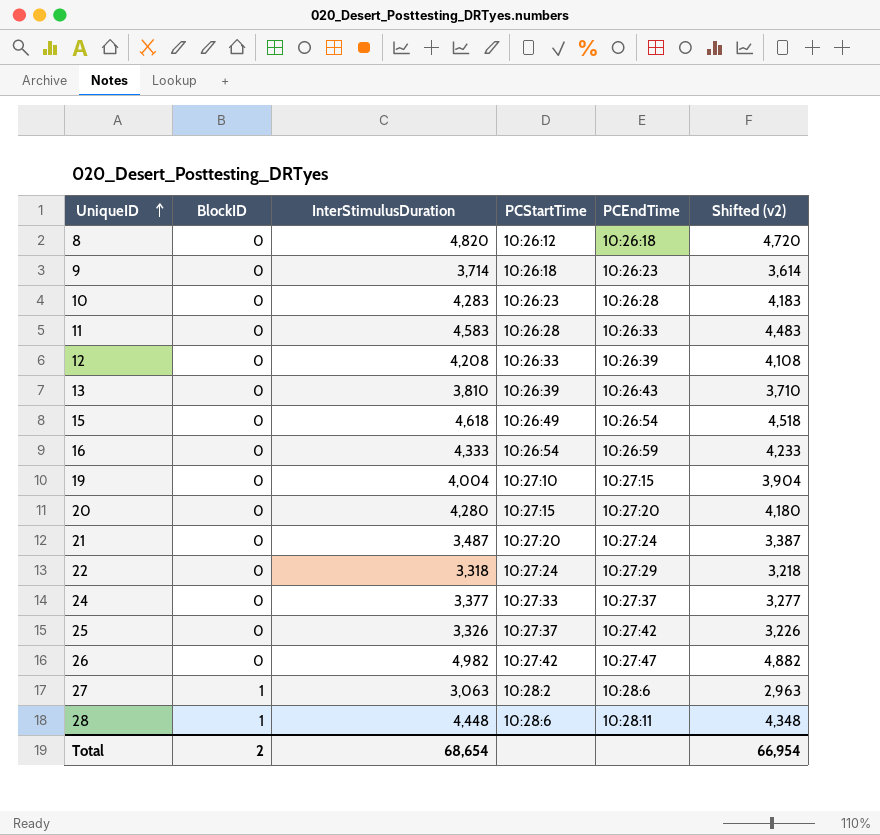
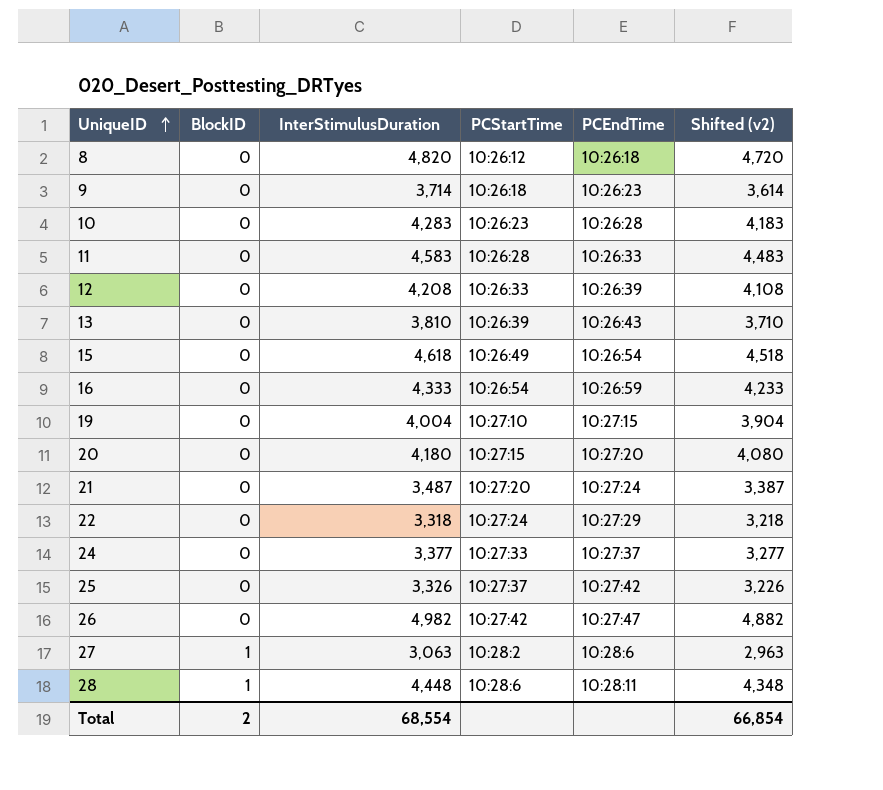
20 | InterStimulusDuration: 4,280 -> 4,180
20 | Shifted (v2): 4,180 -> 4,080
Total | InterStimulusDuration: 68,654 -> 68,554
Total | Shifted (v2): 66,954 -> 66,854

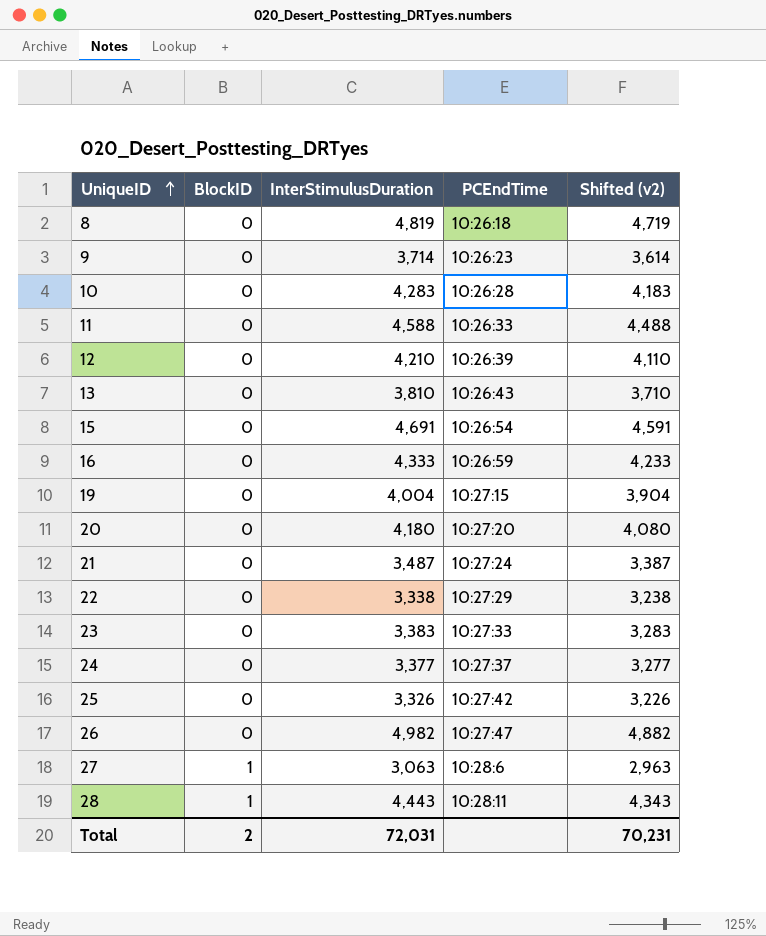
column PCStartTime | position: 4 -> none
8 | InterStimulusDuration: 4,820 -> 4,819
8 | Shifted (v2): 4,720 -> 4,719
11 | InterStimulusDuration: 4,583 -> 4,588
11 | Shifted (v2): 4,483 -> 4,488
12 | InterStimulusDuration: 4,208 -> 4,210
12 | Shifted (v2): 4,108 -> 4,110
15 | InterStimulusDuration: 4,618 -> 4,691
15 | Shifted (v2): 4,518 -> 4,591
22 | InterStimulusDuration: 3,318 -> 3,338
22 | Shifted (v2): 3,218 -> 3,238
row 23: none -> 0 | 3,383 | 10:27:33 | 3,283
28 | InterStimulusDuration: 4,448 -> 4,443
28 | Shifted (v2): 4,348 -> 4,343
Total | InterStimulusDuration: 68,554 -> 72,031
Total | Shifted (v2): 66,854 -> 70,231

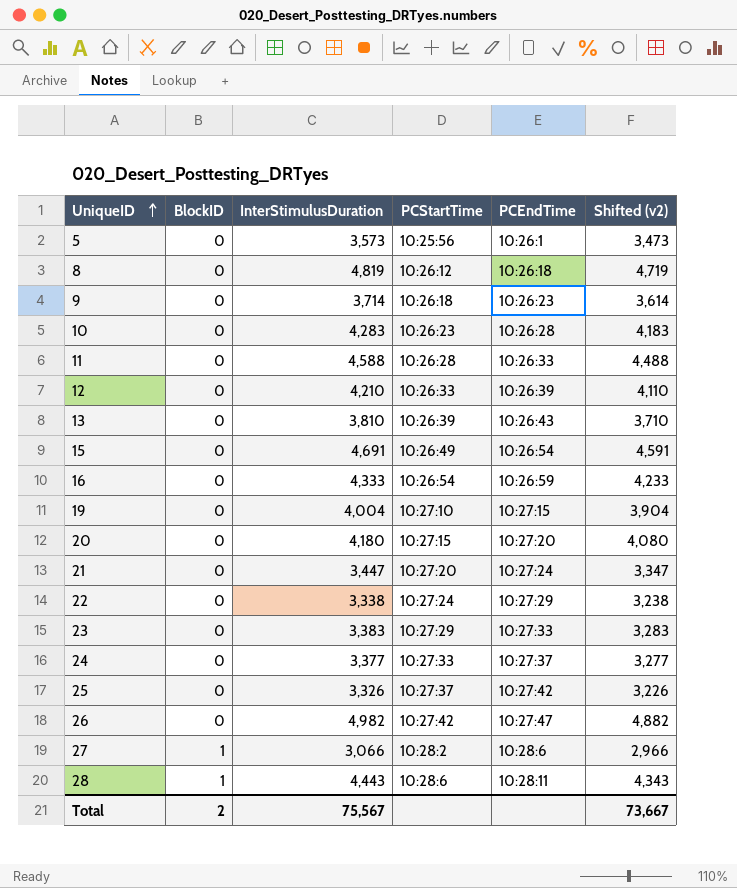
column PCStartTime | position: none -> 4
row 5: none -> 0 | 3,573 | 10:25:56 | 10:26:1 | 3,473
21 | InterStimulusDuration: 3,487 -> 3,447
21 | Shifted (v2): 3,387 -> 3,347
27 | InterStimulusDuration: 3,063 -> 3,066
27 | Shifted (v2): 2,963 -> 2,966
Total | InterStimulusDuration: 72,031 -> 75,567
Total | Shifted (v2): 70,231 -> 73,667

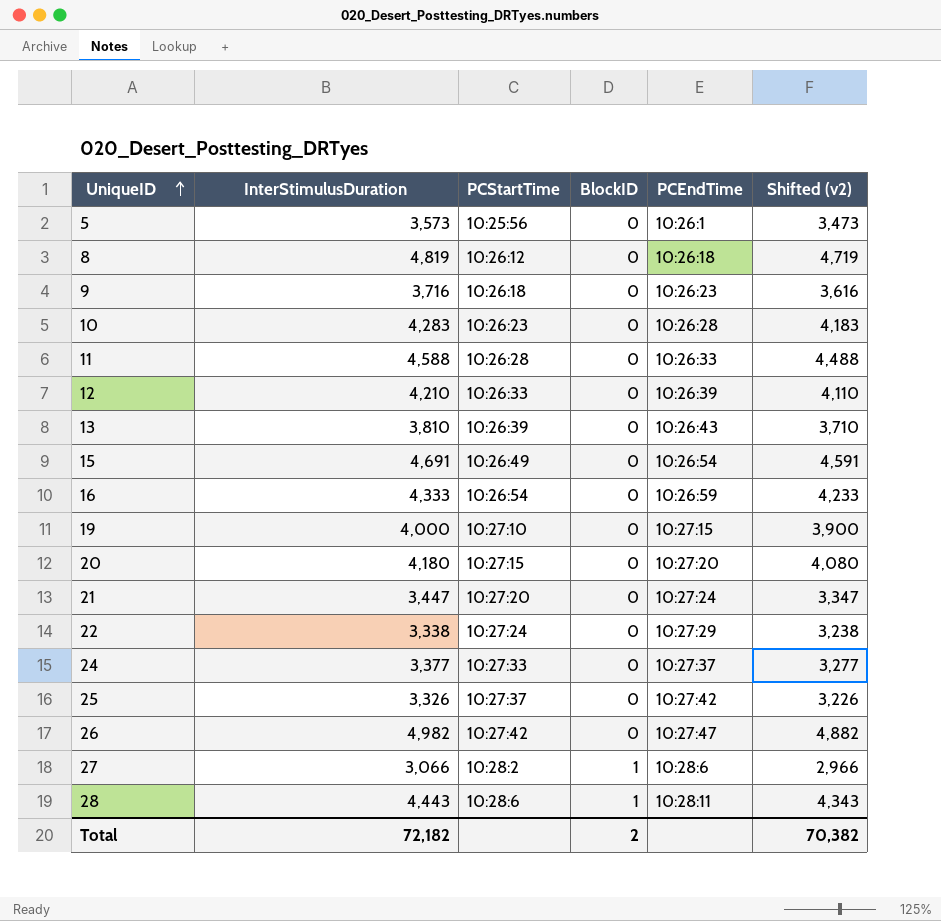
column BlockID | position: 2 -> 4
row 23: 0 | 3,383 | 10:27:29 | 10:27:33 | 3,283 -> none
9 | InterStimulusDuration: 3,714 -> 3,716
9 | Shifted (v2): 3,614 -> 3,616
19 | InterStimulusDuration: 4,004 -> 4,000
19 | Shifted (v2): 3,904 -> 3,900
Total | InterStimulusDuration: 75,567 -> 72,182
Total | Shifted (v2): 73,667 -> 70,382

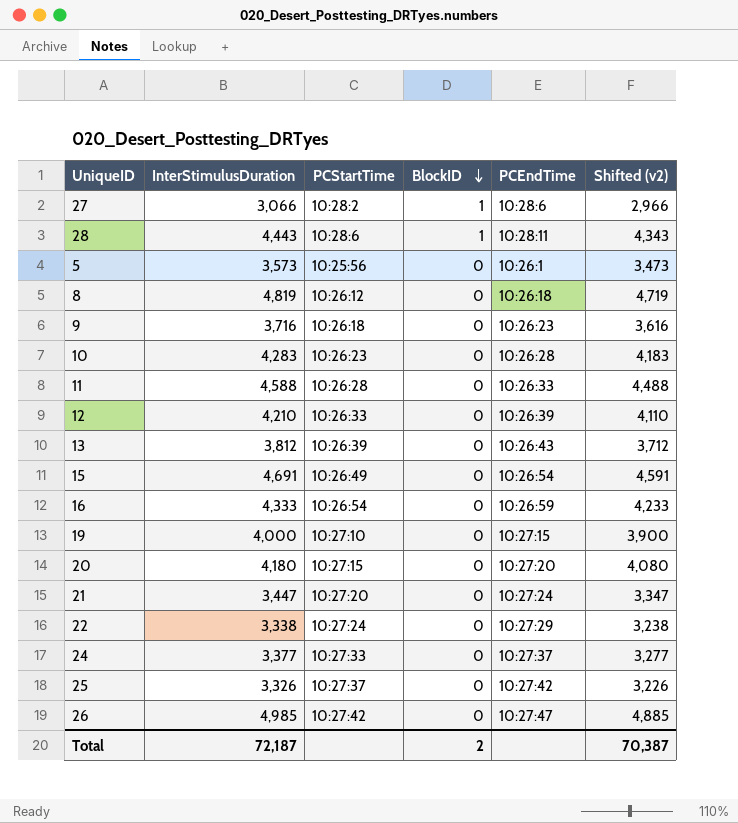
row order: UniqueID ascending -> BlockID descending
13 | InterStimulusDuration: 3,810 -> 3,812
13 | Shifted (v2): 3,710 -> 3,712
26 | InterStimulusDuration: 4,982 -> 4,985
26 | Shifted (v2): 4,882 -> 4,885
Total | InterStimulusDuration: 72,182 -> 72,187
Total | Shifted (v2): 70,382 -> 70,387

